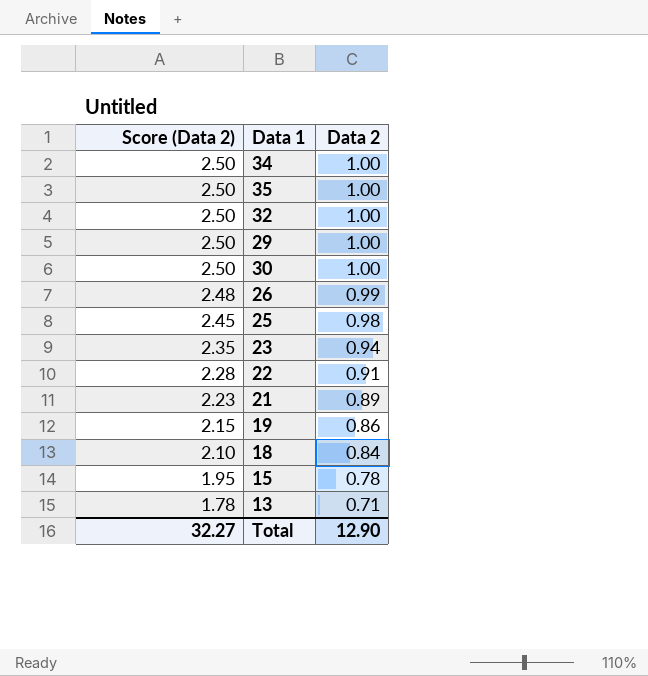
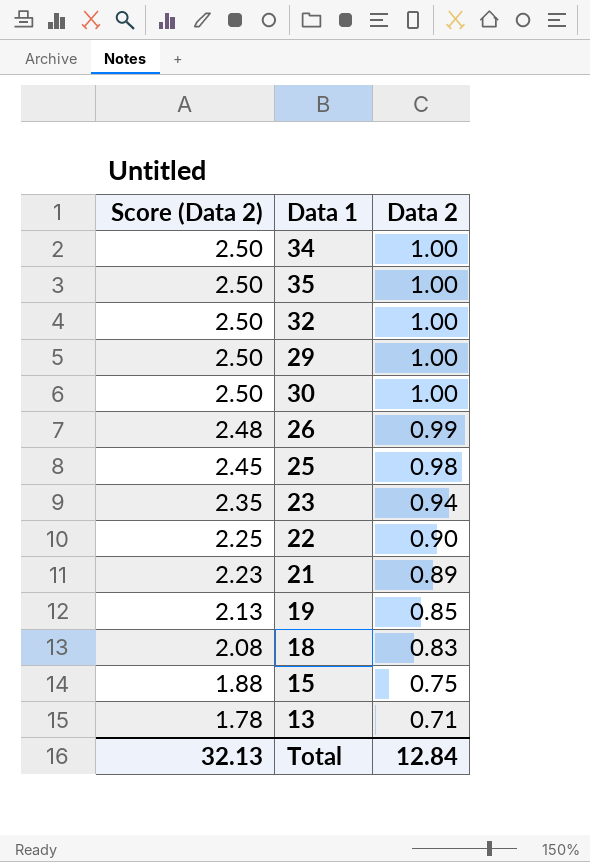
22 | Score (Data 2): 2.28 -> 2.25
22 | Data 2: 0.91 -> 0.90
19 | Score (Data 2): 2.15 -> 2.13
19 | Data 2: 0.86 -> 0.85
18 | Score (Data 2): 2.10 -> 2.08
18 | Data 2: 0.84 -> 0.83
15 | Score (Data 2): 1.95 -> 1.88
15 | Data 2: 0.78 -> 0.75
Total | Score (Data 2): 32.27 -> 32.13
Total | Data 2: 12.90 -> 12.84

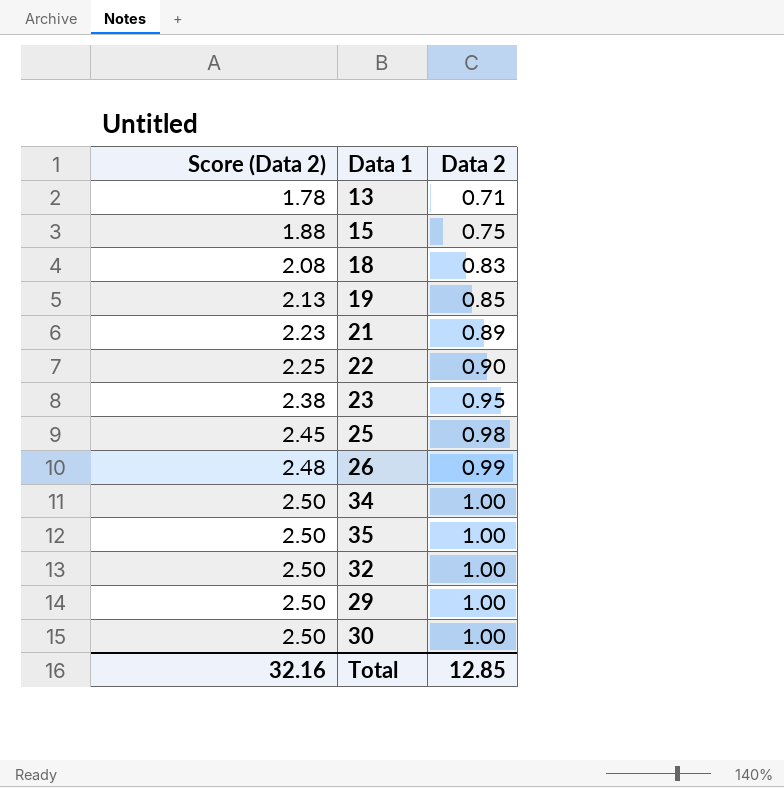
row order: Score (Data 2) descending -> Score (Data 2) ascending
23 | Score (Data 2): 2.35 -> 2.38
23 | Data 2: 0.94 -> 0.95
Total | Score (Data 2): 32.13 -> 32.16
Total | Data 2: 12.84 -> 12.85

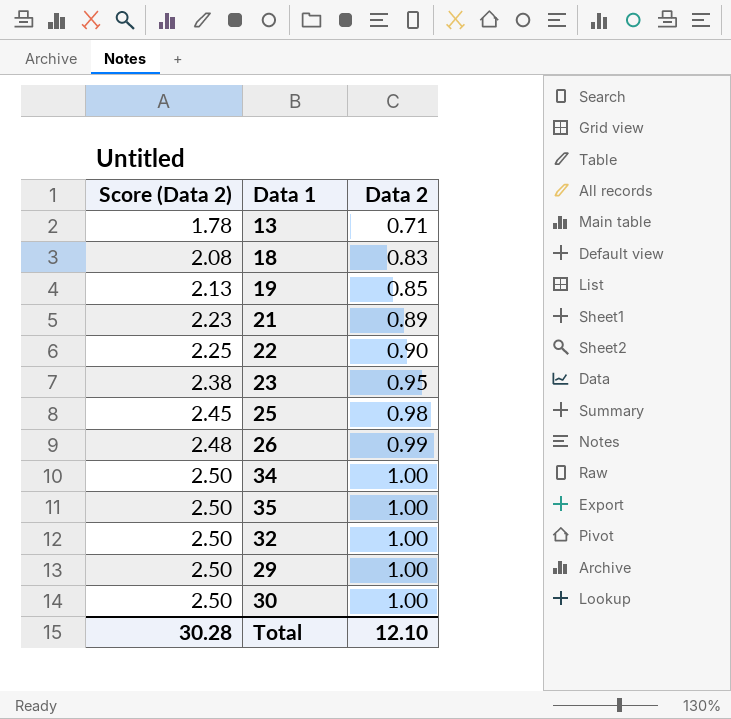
row 15: 1.88 | 0.75 -> none
Total | Score (Data 2): 32.16 -> 30.28
Total | Data 2: 12.85 -> 12.10

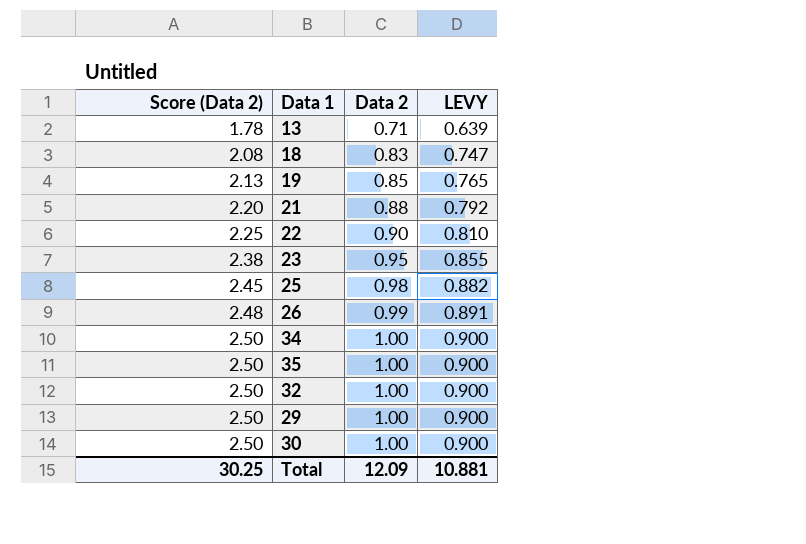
column LEVY | formula: none -> [Data 2] * 0.9
21 | Score (Data 2): 2.23 -> 2.20
21 | Data 2: 0.89 -> 0.88
Total | Score (Data 2): 30.28 -> 30.25
Total | Data 2: 12.10 -> 12.09

